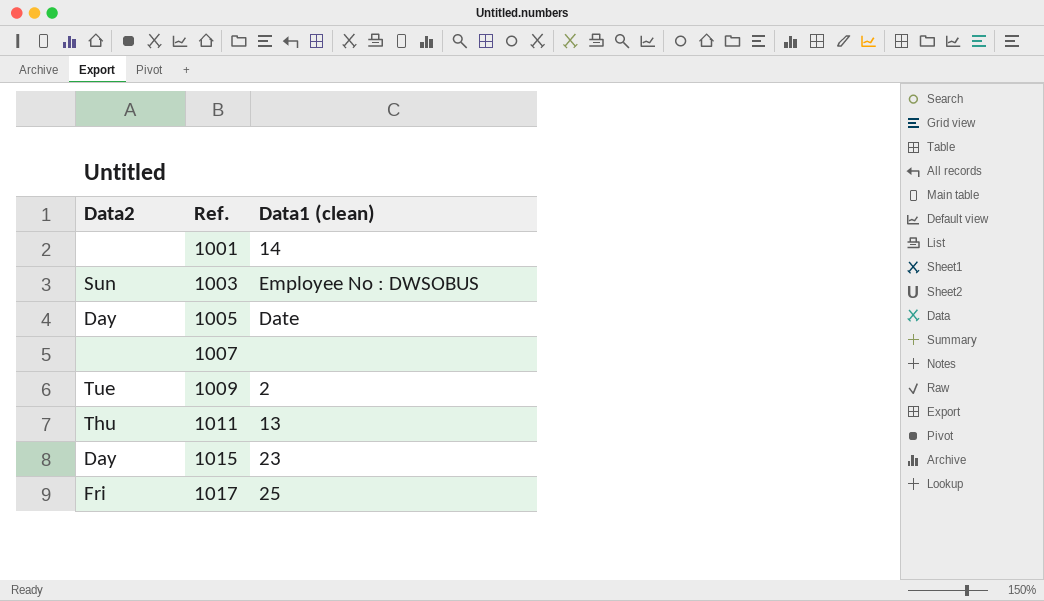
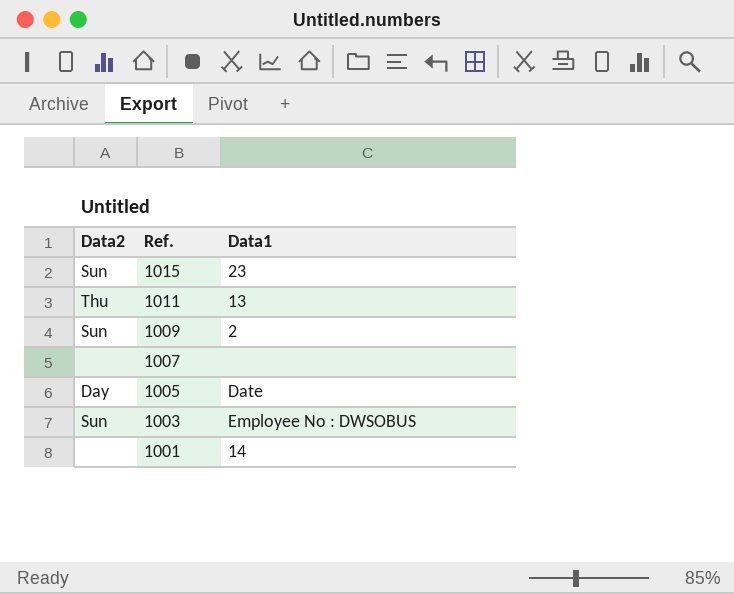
row order: Ref. ascending -> Ref. descending
column name: Data1 (clean) -> Data1
row 1017: Fri | 25 -> none
1015 | Data2: Day -> Sun
1009 | Data2: Tue -> Sun

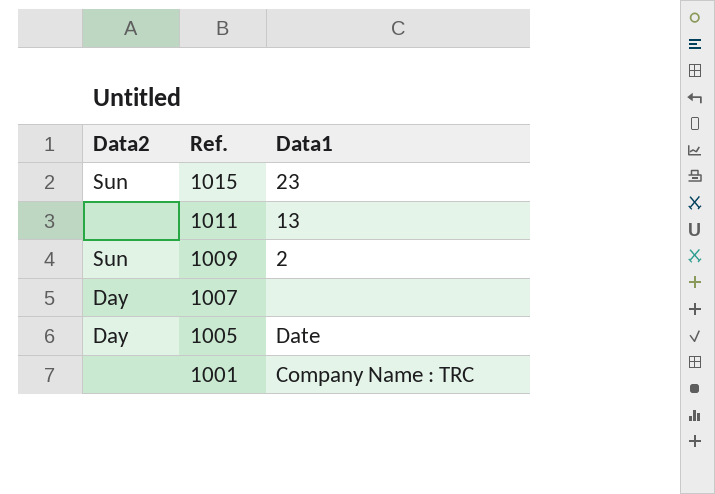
row 1003: Sun | Employee No : DWSOBUS -> none
1011 | Data2: Thu -> none
1007 | Data2: none -> Day
1001 | Data1: 14 -> Company Name : TRC

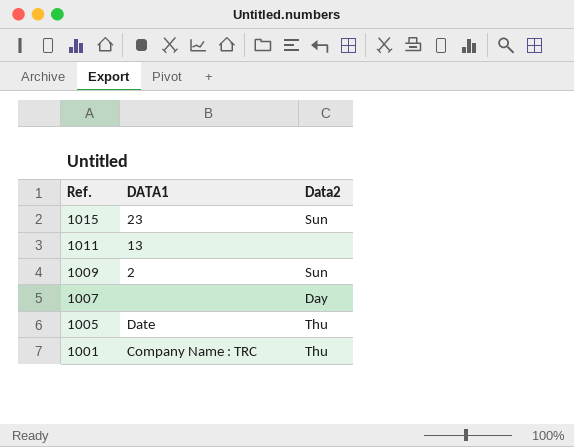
column name: Data1 -> DATA1
column Data2 | position: 1 -> 3
1005 | Data2: Day -> Thu
1001 | Data2: none -> Thu

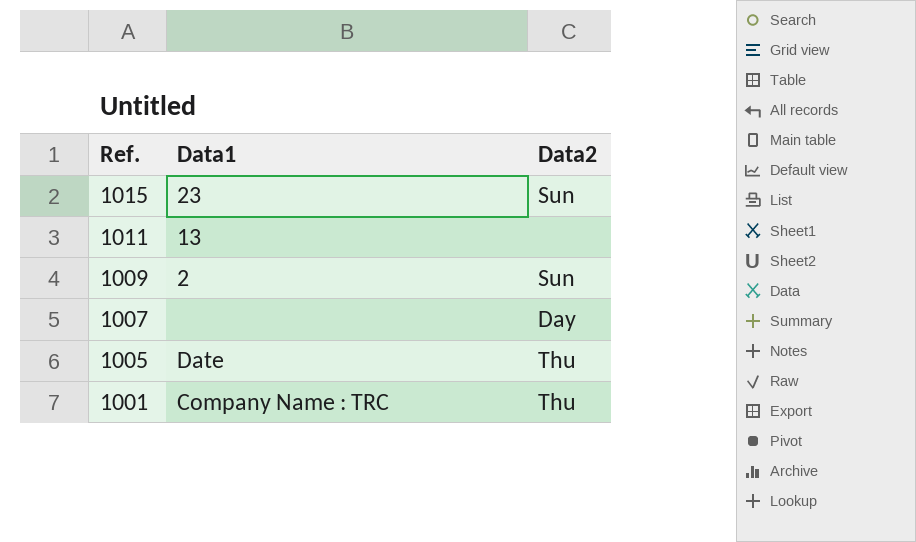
column name: DATA1 -> Data1

